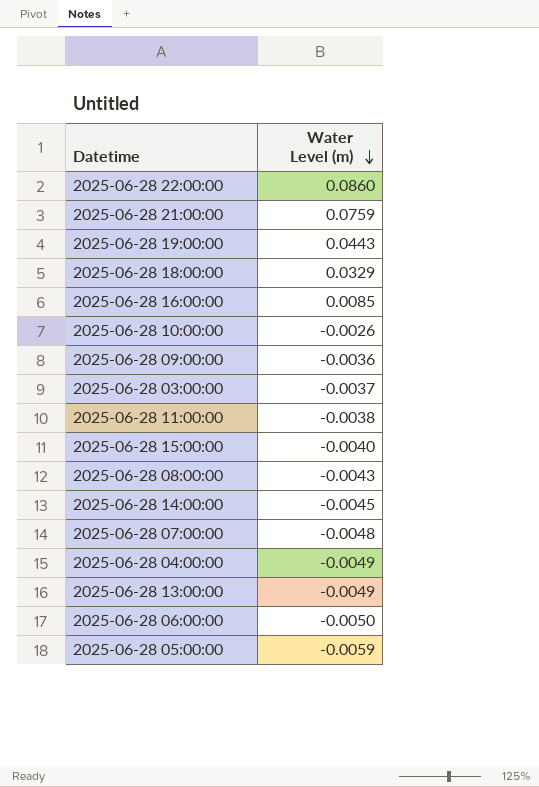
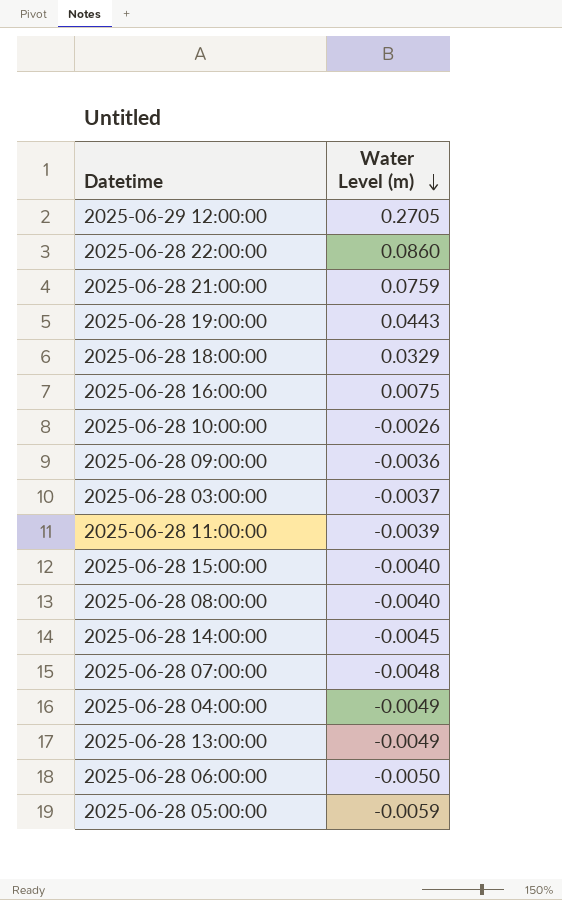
row 2025-06-29 12:00:00: none -> 0.2705
2025-06-28 16:00:00 | Water Level (m): 0.0085 -> 0.0075
2025-06-28 11:00:00 | Water Level (m): -0.0038 -> -0.0039
2025-06-28 08:00:00 | Water Level (m): -0.0043 -> -0.0040

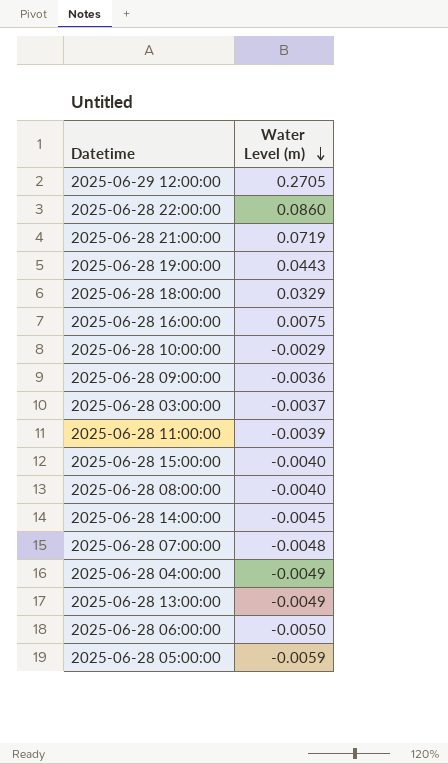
2025-06-28 21:00:00 | Water Level (m): 0.0759 -> 0.0719
2025-06-28 10:00:00 | Water Level (m): -0.0026 -> -0.0029

